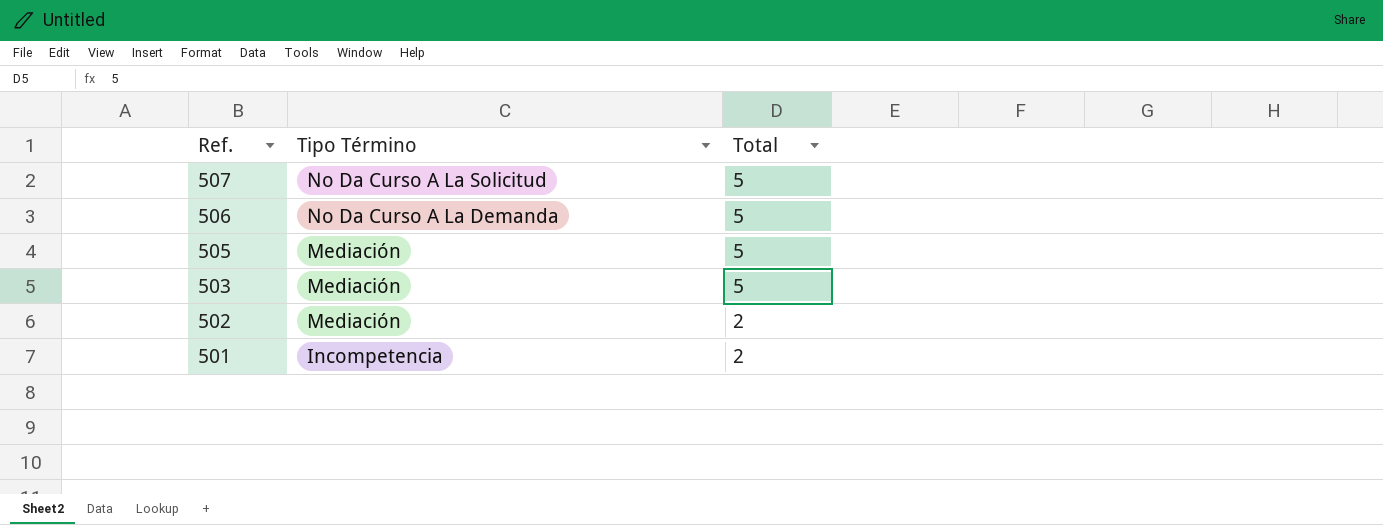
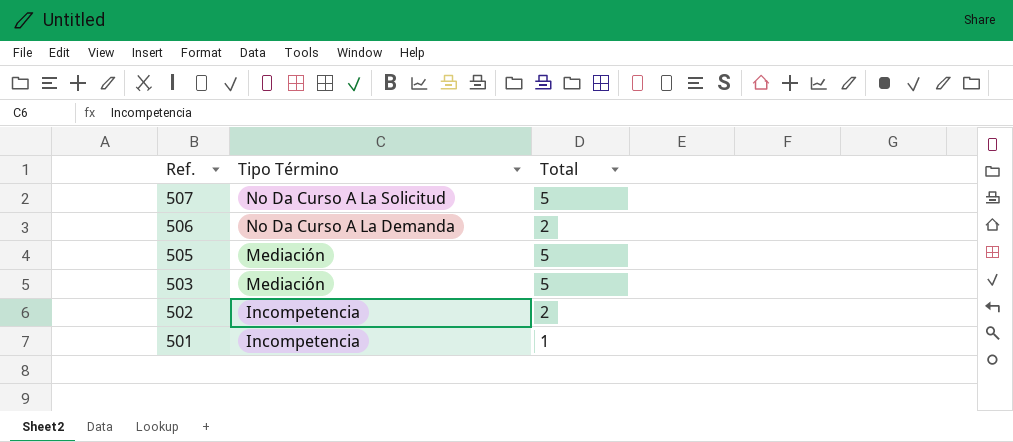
506 | Total: 5 -> 2
502 | Tipo Término: Mediación -> Incompetencia
501 | Total: 2 -> 1

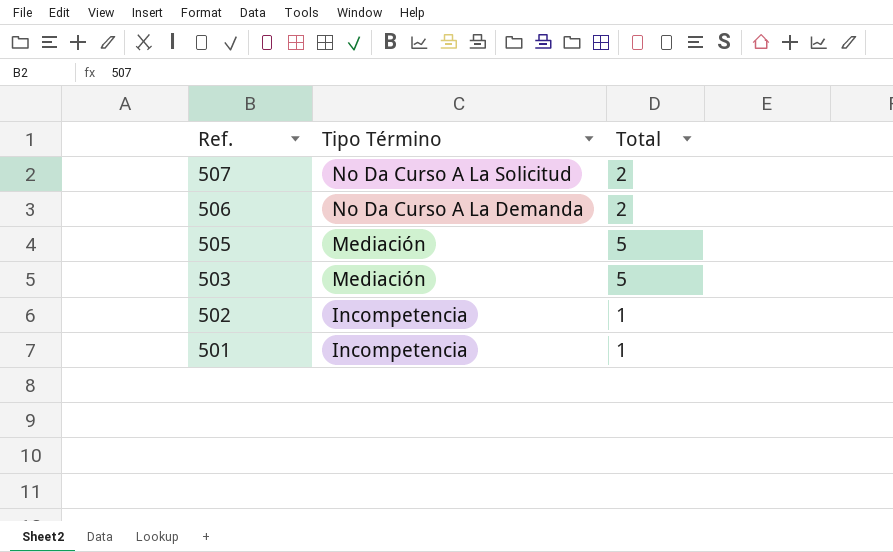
507 | Total: 5 -> 2
502 | Total: 2 -> 1

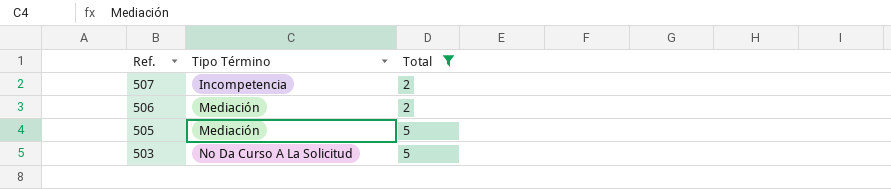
filter: none -> Total != 1
507 | Tipo Término: No Da Curso A La Solicitud -> Incompetencia
506 | Tipo Término: No Da Curso A La Demanda -> Mediación
503 | Tipo Término: Mediación -> No Da Curso A La Solicitud

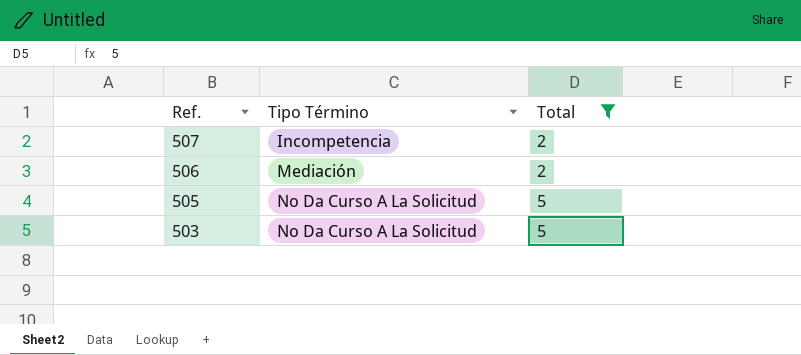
505 | Tipo Término: Mediación -> No Da Curso A La Solicitud

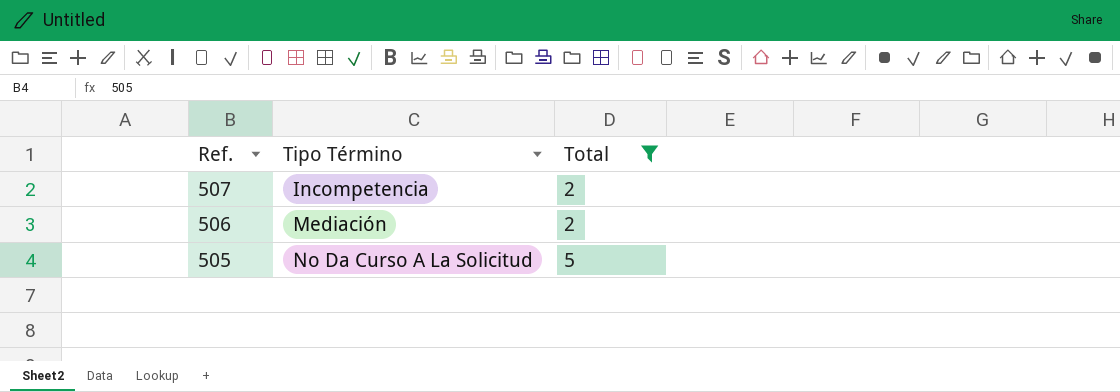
row 503: No Da Curso A La Solicitud | 5 -> none

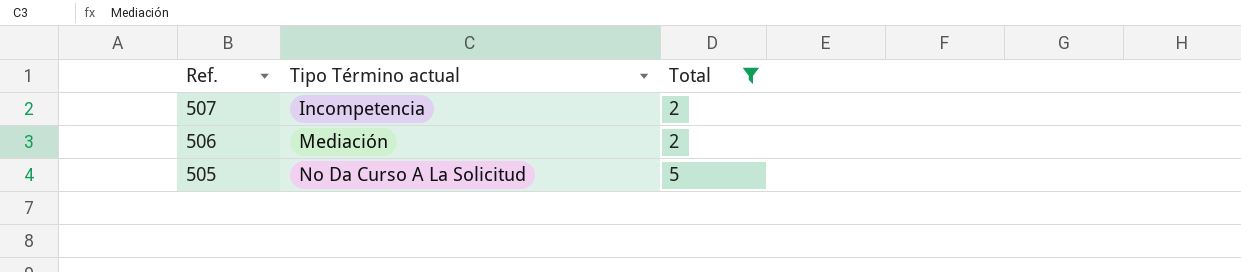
column name: Tipo Término -> Tipo Término actual

